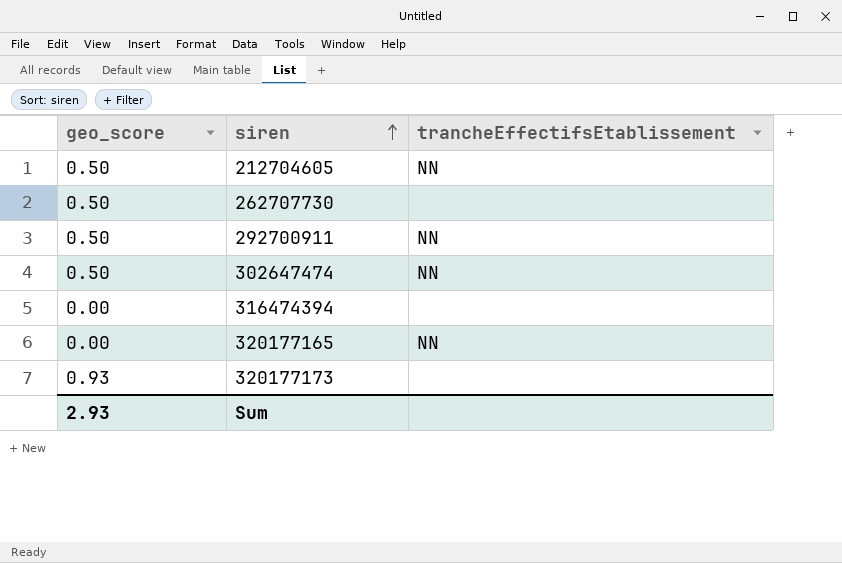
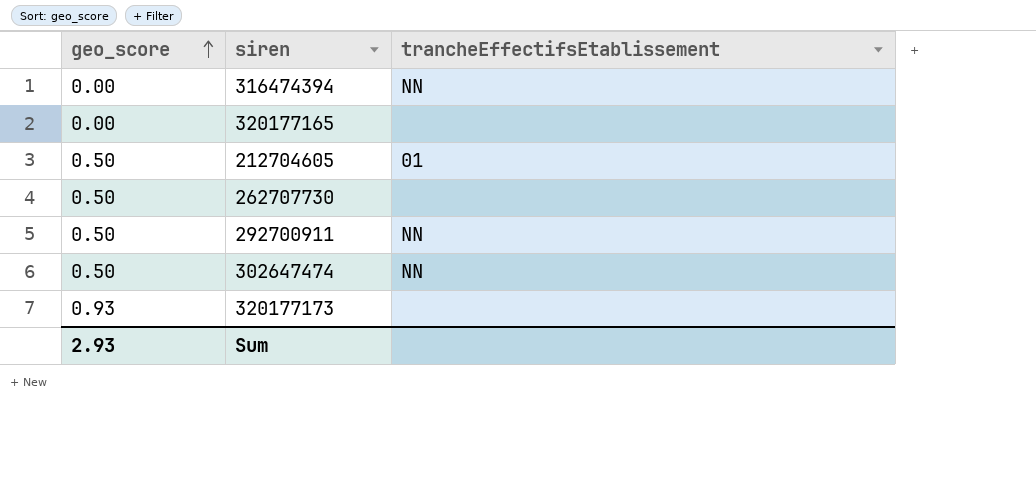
row order: siren ascending -> geo_score ascending
316474394 | trancheEffectifsEtablissement: none -> NN
320177165 | trancheEffectifsEtablissement: NN -> none
212704605 | trancheEffectifsEtablissement: NN -> 01

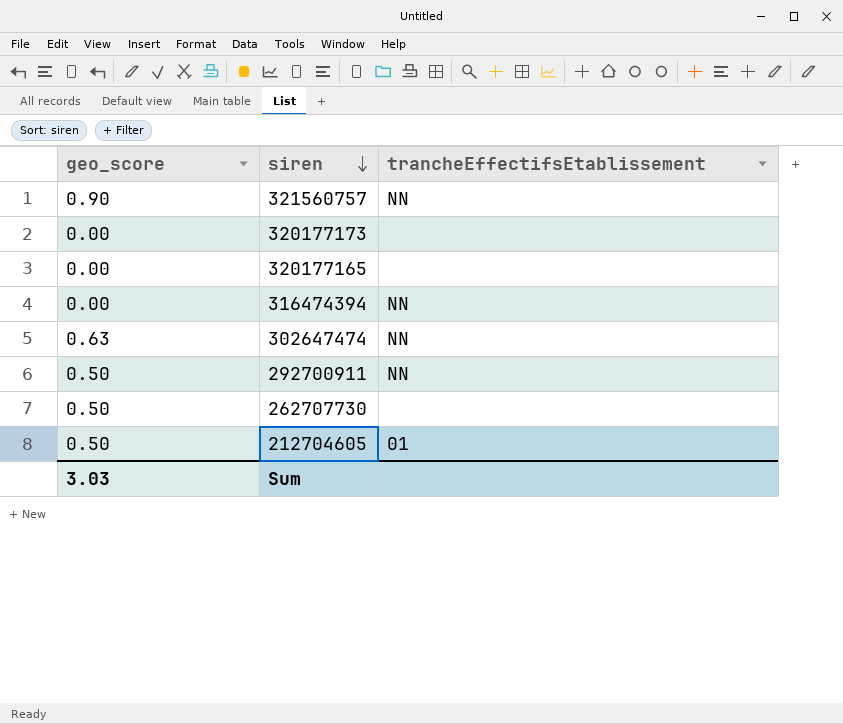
row order: geo_score ascending -> siren descending
row 321560757: none -> 0.90 | NN
320177173 | geo_score: 0.93 -> 0.00
302647474 | geo_score: 0.50 -> 0.63
Sum | geo_score: 2.93 -> 3.03

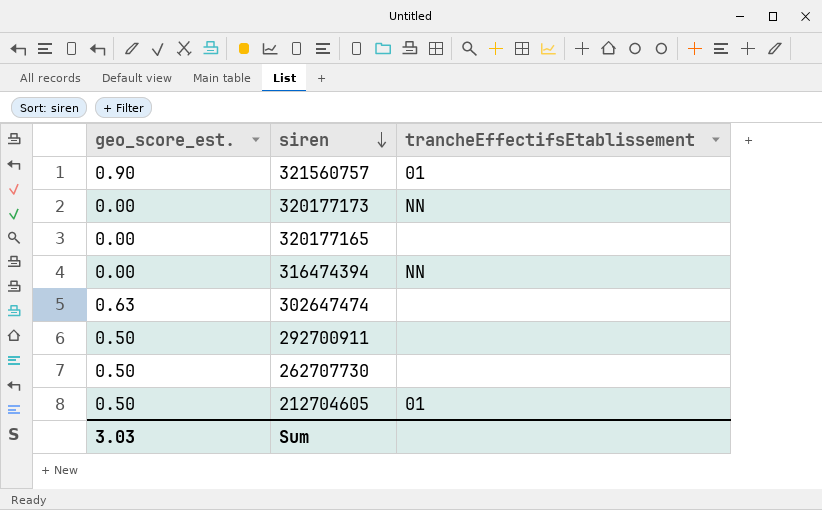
column name: geo_score -> geo_score_est.
321560757 | trancheEffectifsEtablissement: NN -> 01
320177173 | trancheEffectifsEtablissement: none -> NN
302647474 | trancheEffectifsEtablissement: NN -> none
292700911 | trancheEffectifsEtablissement: NN -> none

